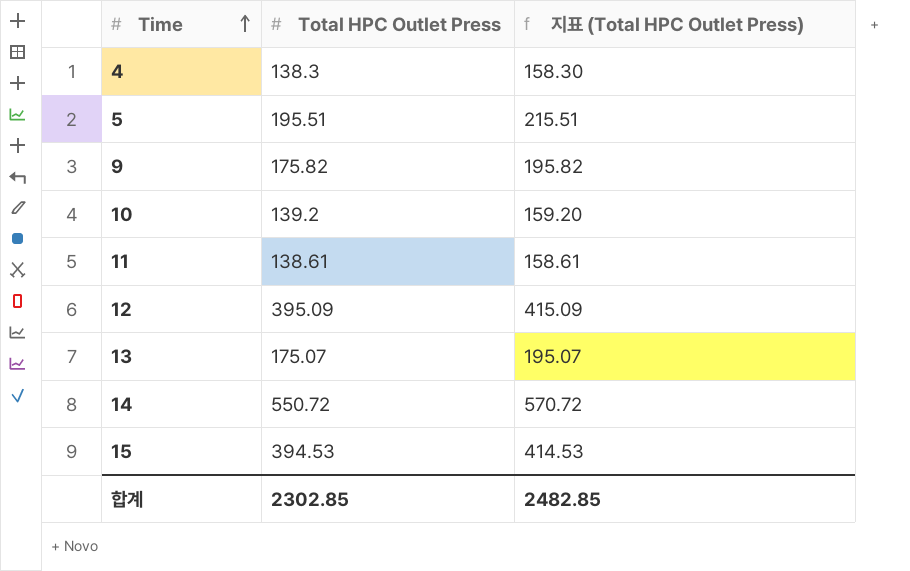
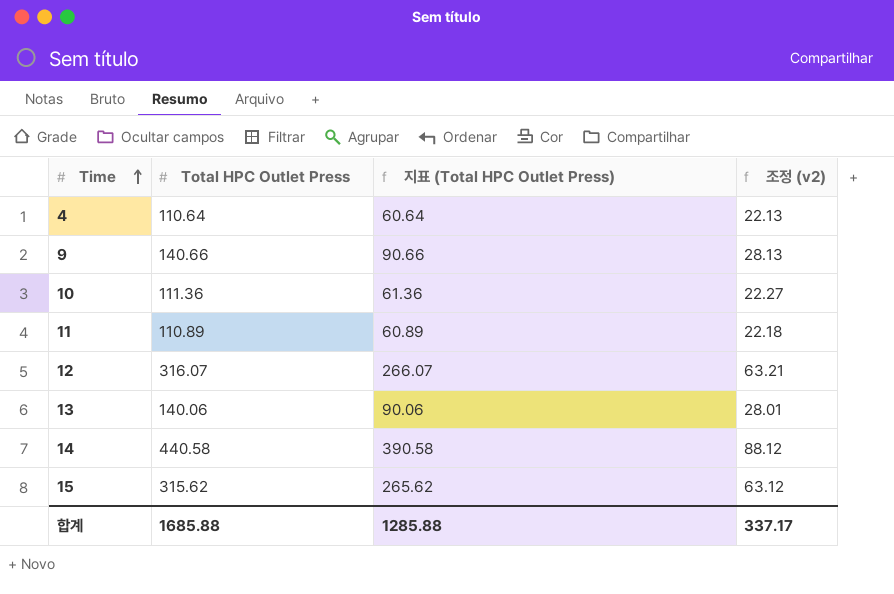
column 지표 (Total HPC Outlet Press) | formula: [Total HPC Outlet Press] + 20 -> [Total HPC Outlet Press] - 50
column 조정 (v2) | formula: none -> [Total HPC Outlet Press] * 0.2
row 5: 195.51 | 215.51 -> none
4 | Total HPC Outlet Press: 138.3 -> 110.64
9 | Total HPC Outlet Press: 175.82 -> 140.66
10 | Total HPC Outlet Press: 139.2 -> 111.36
11 | Total HPC Outlet Press: 138.61 -> 110.89
12 | Total HPC Outlet Press: 395.09 -> 316.07
13 | Total HPC Outlet Press: 175.07 -> 140.06
14 | Total HPC Outlet Press: 550.72 -> 440.58
15 | Total HPC Outlet Press: 394.53 -> 315.62
합계 | Total HPC Outlet Press: 2302.85 -> 1685.88
합계 | 지표 (Total HPC Outlet Press): 2482.85 -> 1285.88

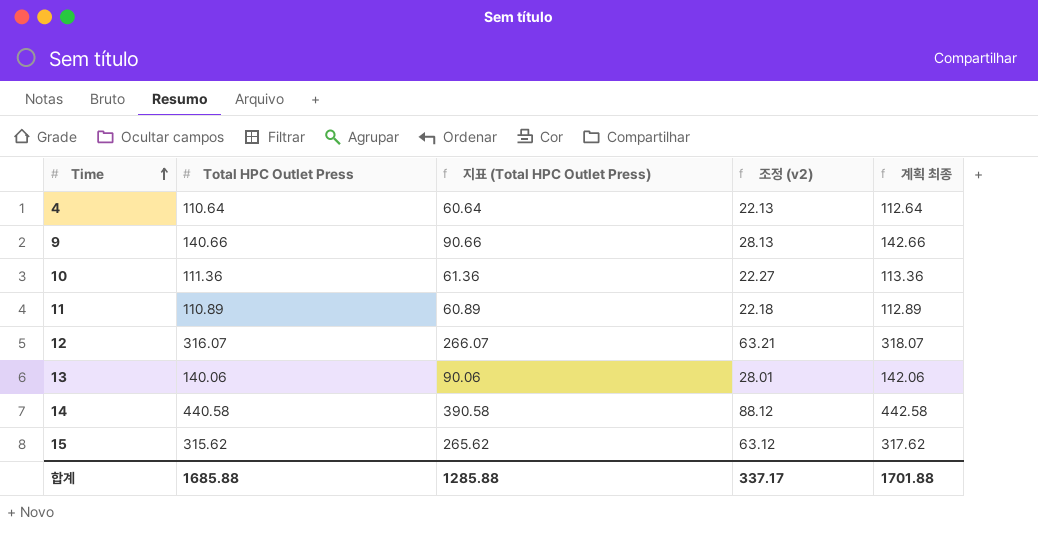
column 계획 최종 | formula: none -> [Total HPC Outlet Press] + 2

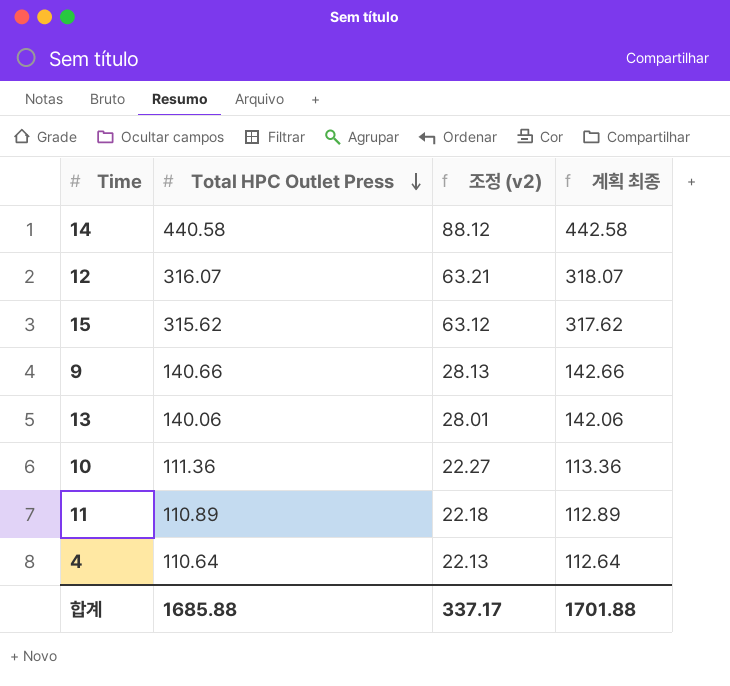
row order: Time ascending -> Total HPC Outlet Press descending
column 지표 (Total HPC Outlet Press) | formula: [Total HPC Outlet Press] - 50 -> none

